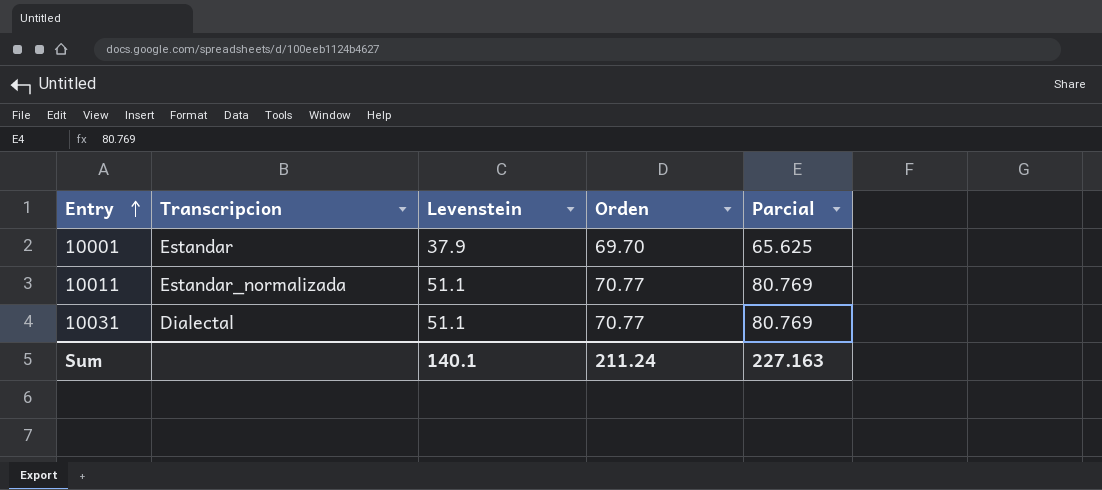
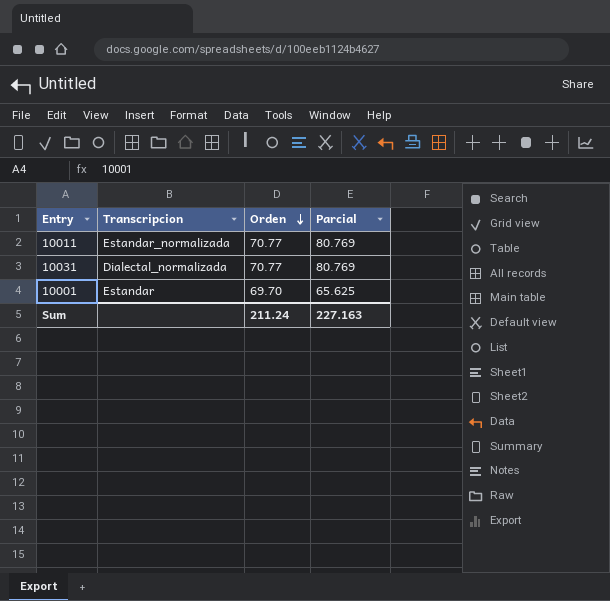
row order: Entry ascending -> Orden descending
column Levenstein | position: 3 -> none
10031 | Transcripcion: Dialectal -> Dialectal_normalizada

